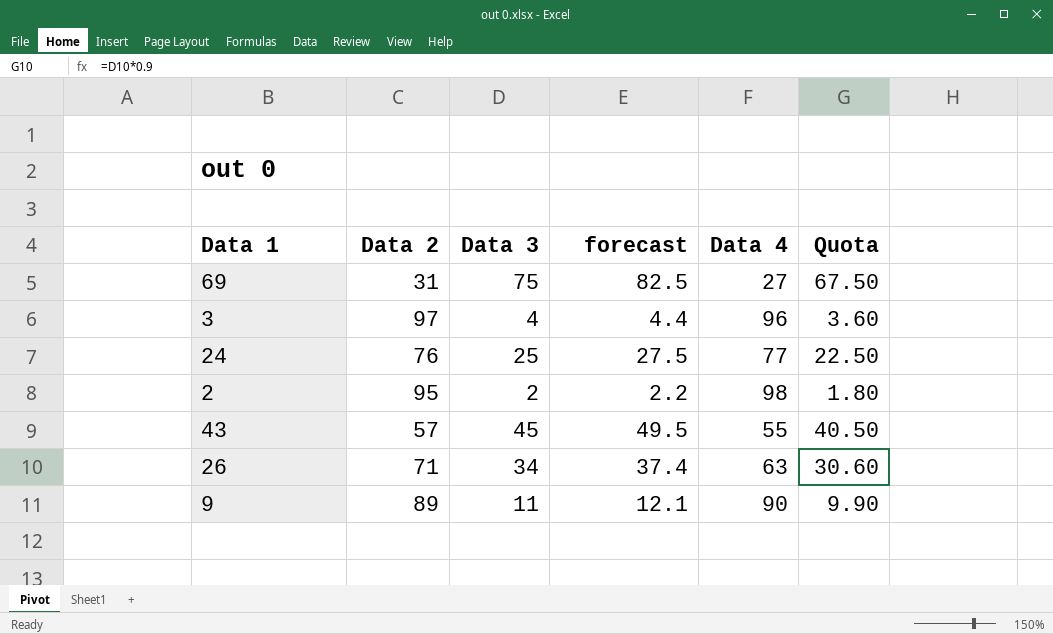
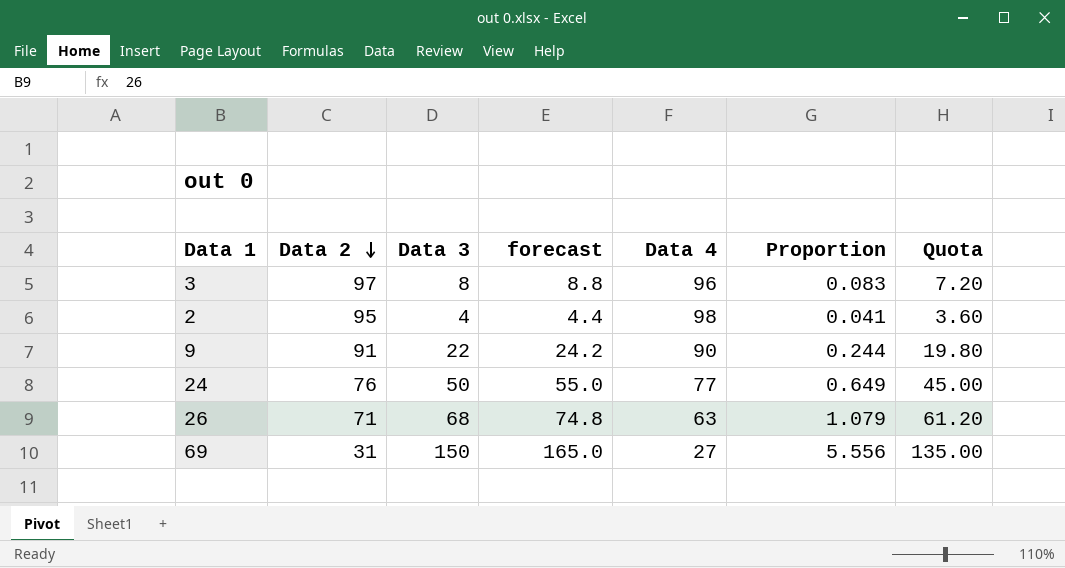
row order: none -> Data 2 descending
column Proportion | formula: none -> [Data 3] / [Data 4]
row 43: 57 | 45 | 49.5 | 55 | 40.50 -> none
3 | Data 3: 4 -> 8
3 | forecast: 4.4 -> 8.8
3 | Quota: 3.60 -> 7.20
2 | Data 3: 2 -> 4
2 | forecast: 2.2 -> 4.4
2 | Quota: 1.80 -> 3.60
9 | Data 2: 89 -> 91
9 | Data 3: 11 -> 22
9 | forecast: 12.1 -> 24.2
9 | Quota: 9.90 -> 19.80
24 | Data 3: 25 -> 50
24 | forecast: 27.5 -> 55.0
24 | Quota: 22.50 -> 45.00
26 | Data 3: 34 -> 68
26 | forecast: 37.4 -> 74.8
26 | Quota: 30.60 -> 61.20
69 | Data 3: 75 -> 150
69 | forecast: 82.5 -> 165.0
69 | Quota: 67.50 -> 135.00

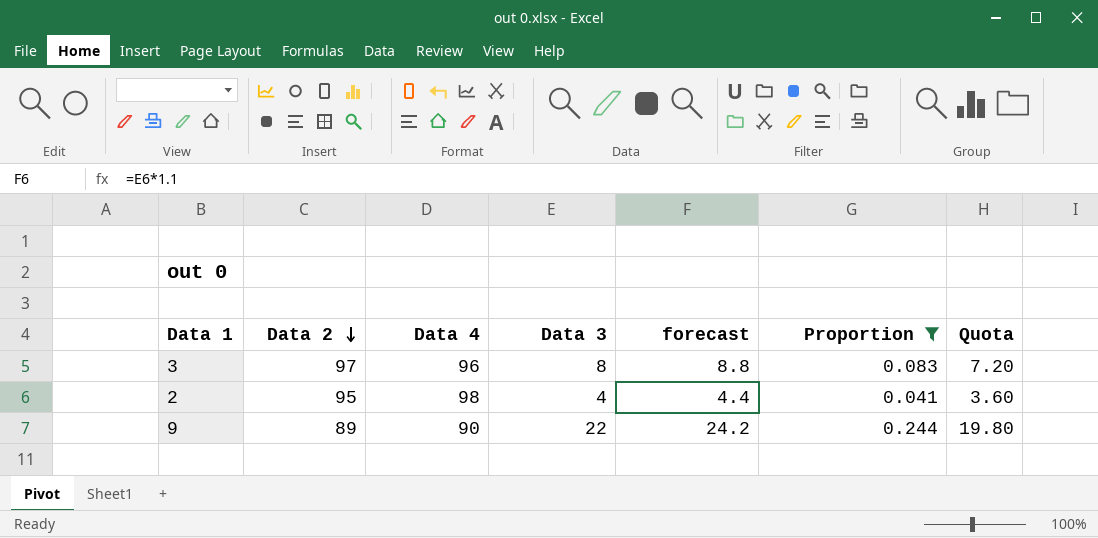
filter: none -> Proportion <= 0.244
column Data 4 | position: 5 -> 3
9 | Data 2: 91 -> 89

